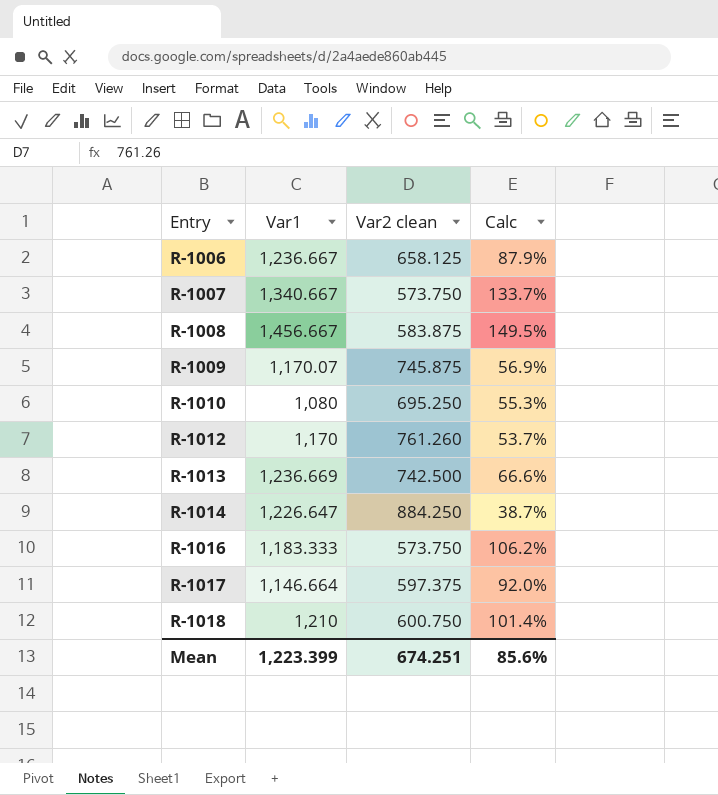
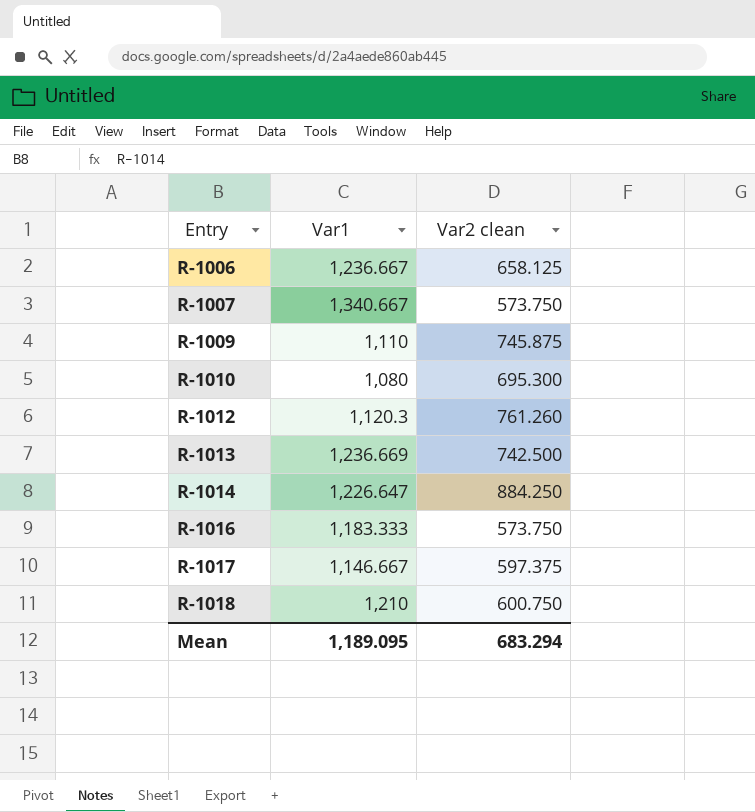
column Calc | formula: ([Var1] - [Var2 clean]) / [Var2 clean] -> none
row R-1008: 1,456.667 | 583.875 | 149.5% -> none
R-1009 | Var1: 1,170.07 -> 1,110
R-1010 | Var2 clean: 695.250 -> 695.300
R-1012 | Var1: 1,170 -> 1,120.3
R-1017 | Var1: 1,146.664 -> 1,146.667
Mean | Var1: 1,223.399 -> 1,189.095
Mean | Var2 clean: 674.251 -> 683.294

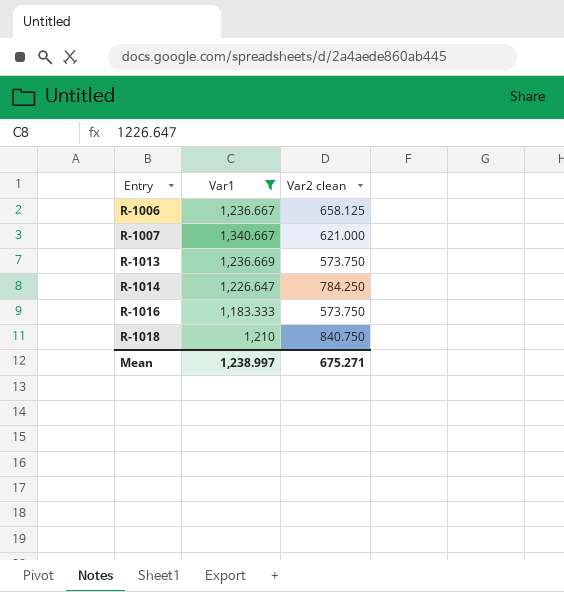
filter: none -> Var1 >= 1,183.333
R-1007 | Var2 clean: 573.750 -> 621.000
R-1013 | Var2 clean: 742.500 -> 573.750
R-1014 | Var2 clean: 884.250 -> 784.250
R-1018 | Var2 clean: 600.750 -> 840.750
Mean | Var1: 1,189.095 -> 1,238.997
Mean | Var2 clean: 683.294 -> 675.271

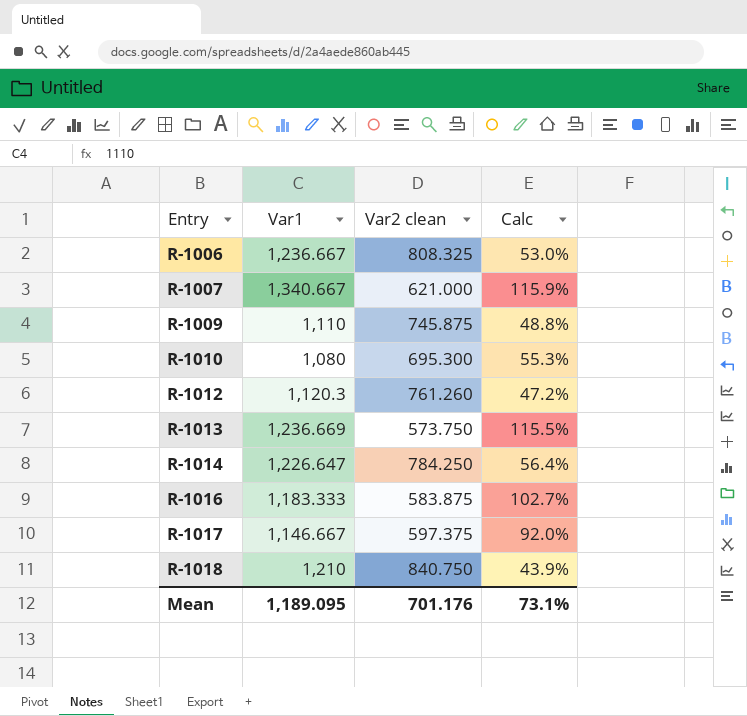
filter: Var1 >= 1,183.333 -> none
column Calc | formula: none -> ([Var1] - [Var2 clean]) / [Var2 clean]
R-1006 | Var2 clean: 658.125 -> 808.325
R-1016 | Var2 clean: 573.750 -> 583.875
Mean | Var1: 1,238.997 -> 1,189.095
Mean | Var2 clean: 675.271 -> 701.176

